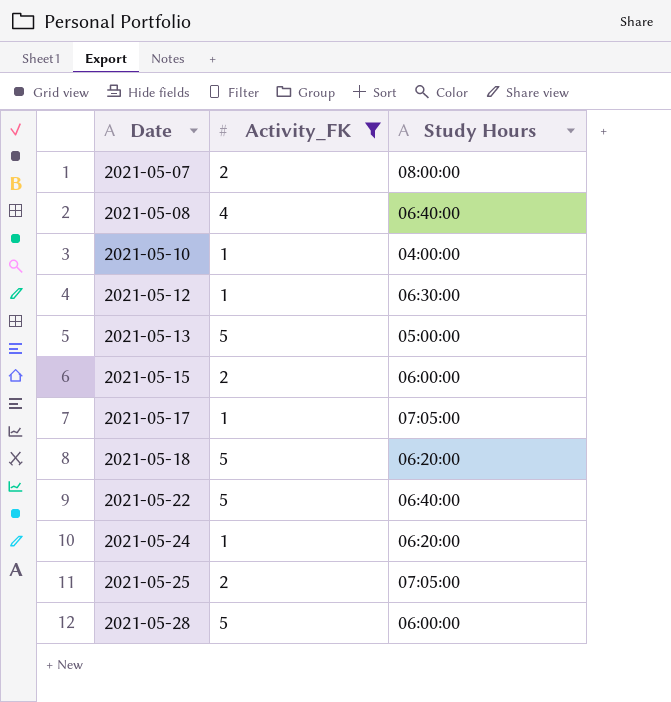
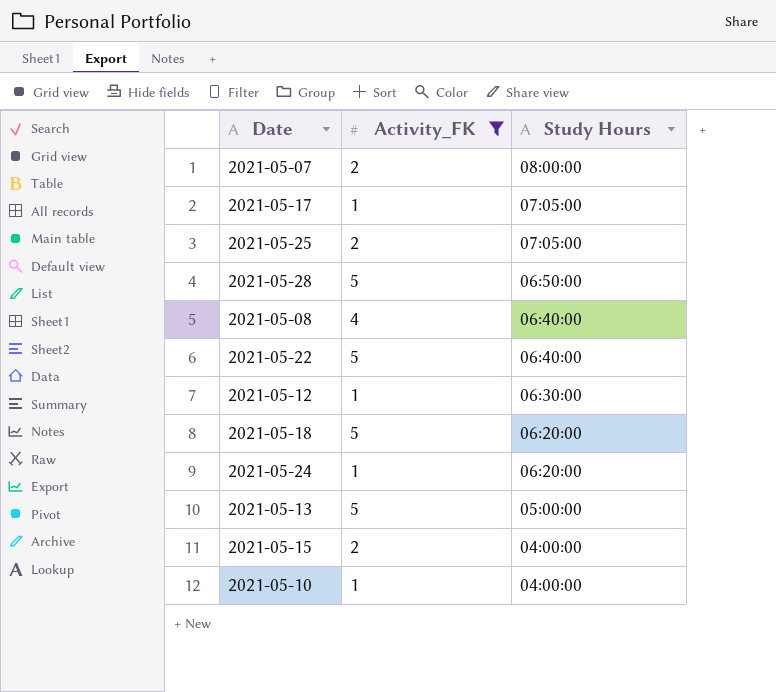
row order: Date ascending -> Study Hours descending
2021-05-28 | Study Hours: 06:00:00 -> 06:50:00
2021-05-15 | Study Hours: 06:00:00 -> 04:00:00

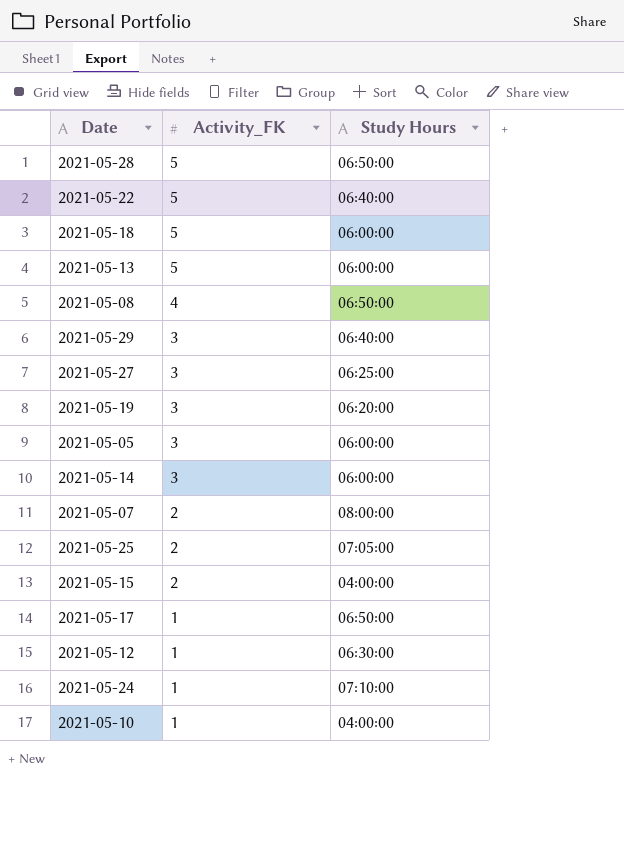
filter: Activity_FK != 3 -> none
row order: Study Hours descending -> Activity_FK descending
2021-05-18 | Study Hours: 06:20:00 -> 06:00:00
2021-05-13 | Study Hours: 05:00:00 -> 06:00:00
2021-05-08 | Study Hours: 06:40:00 -> 06:50:00
2021-05-17 | Study Hours: 07:05:00 -> 06:50:00
2021-05-24 | Study Hours: 06:20:00 -> 07:10:00

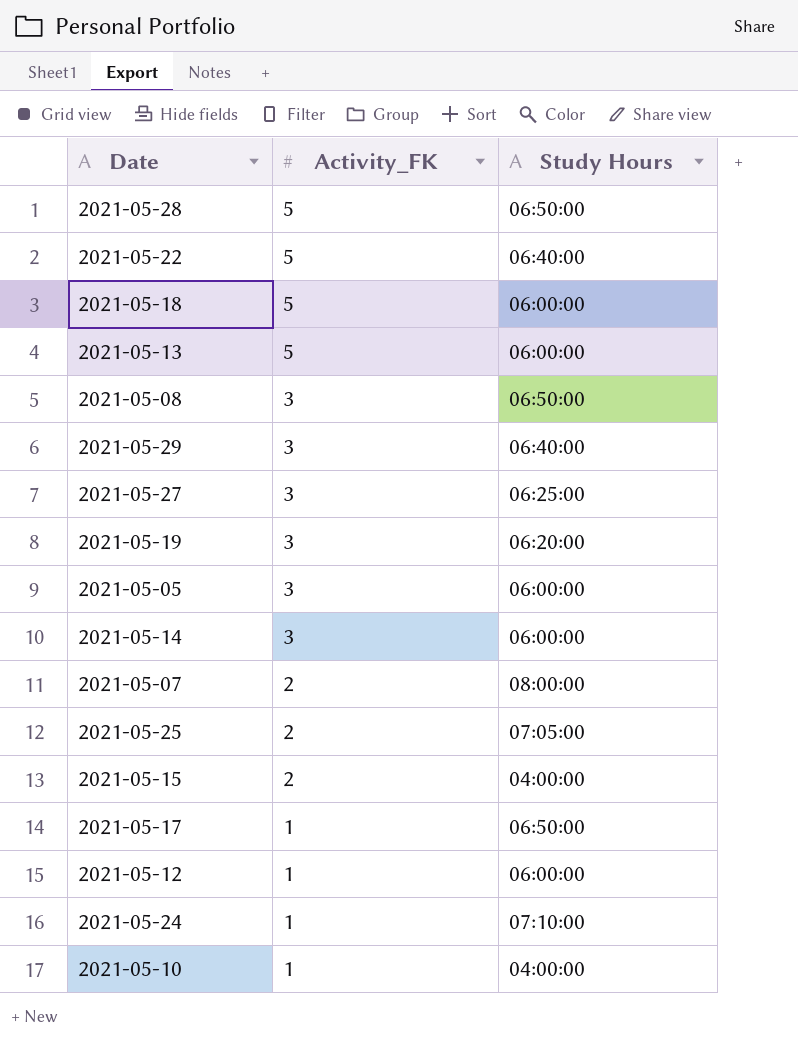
2021-05-08 | Activity_FK: 4 -> 3
2021-05-12 | Study Hours: 06:30:00 -> 06:00:00

